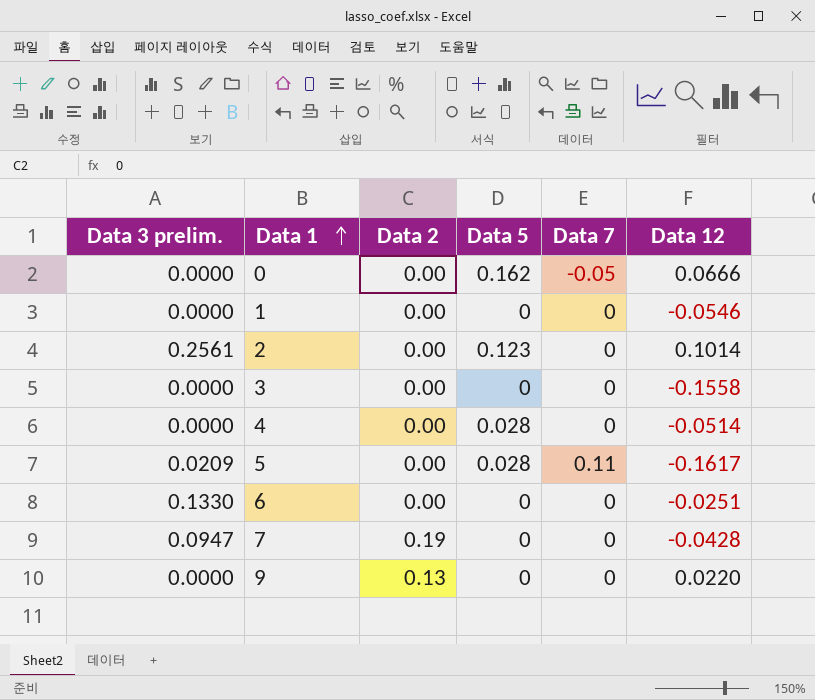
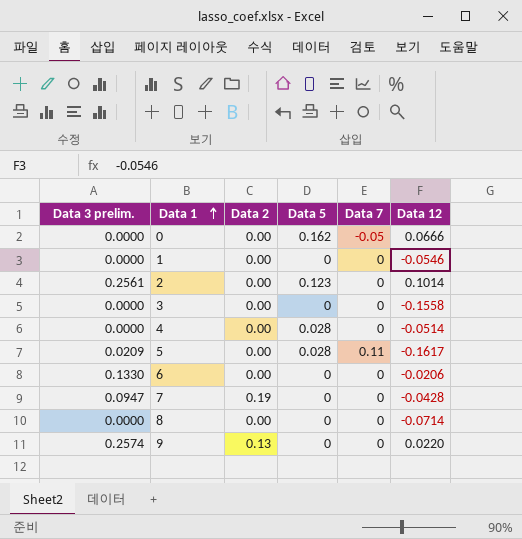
6 | Data 12: -0.0251 -> -0.0206
row 8: none -> 0.0000 | 0.00 | 0 | 0 | -0.0714
9 | Data 3 prelim.: 0.0000 -> 0.2574

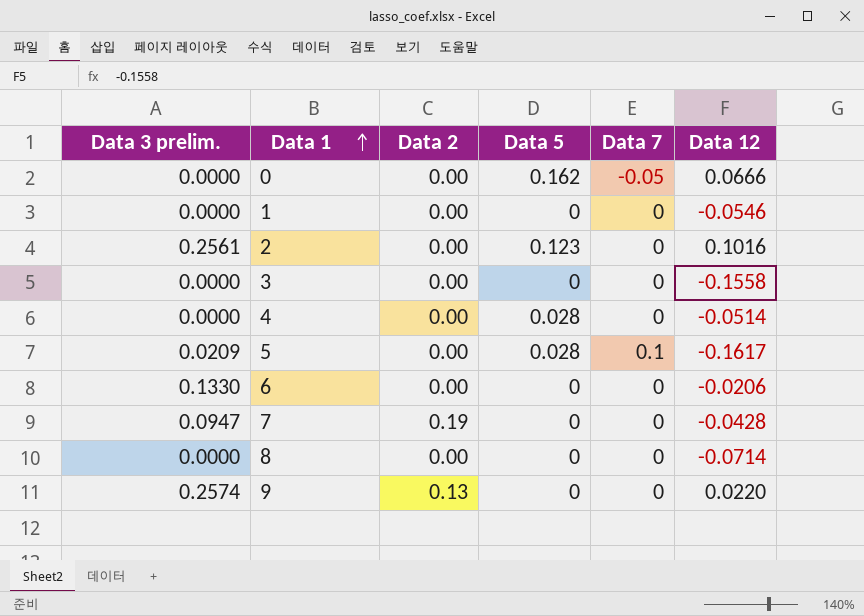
2 | Data 12: 0.1014 -> 0.1016
5 | Data 7: 0.11 -> 0.1

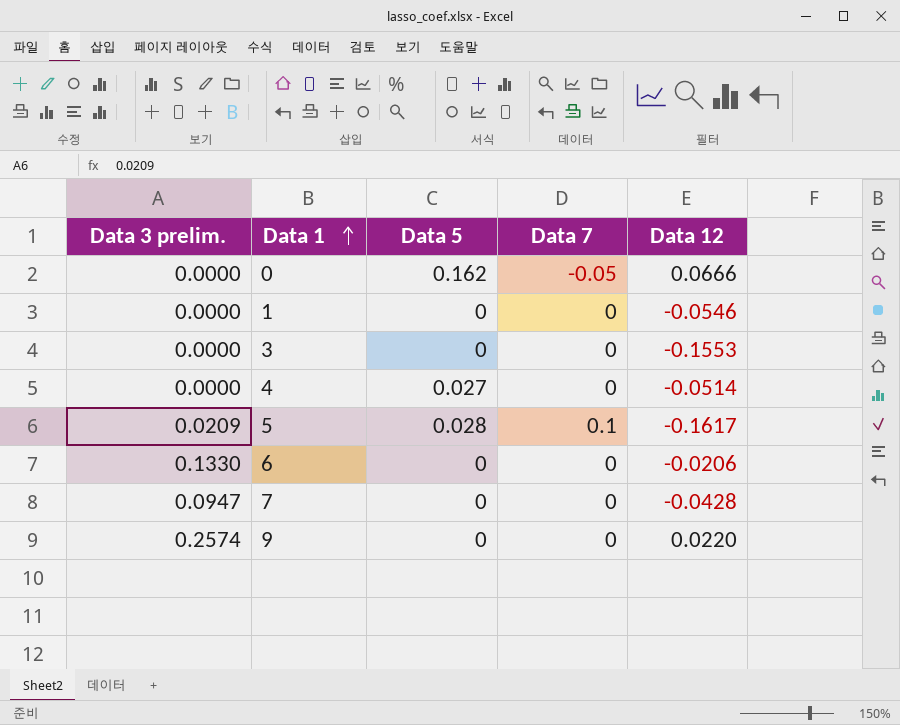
column Data 2 | position: 3 -> none
row 2: 0.2561 | 0.00 | 0.123 | 0 | 0.1016 -> none
row 8: 0.0000 | 0.00 | 0 | 0 | -0.0714 -> none
3 | Data 12: -0.1558 -> -0.1553
4 | Data 5: 0.028 -> 0.027

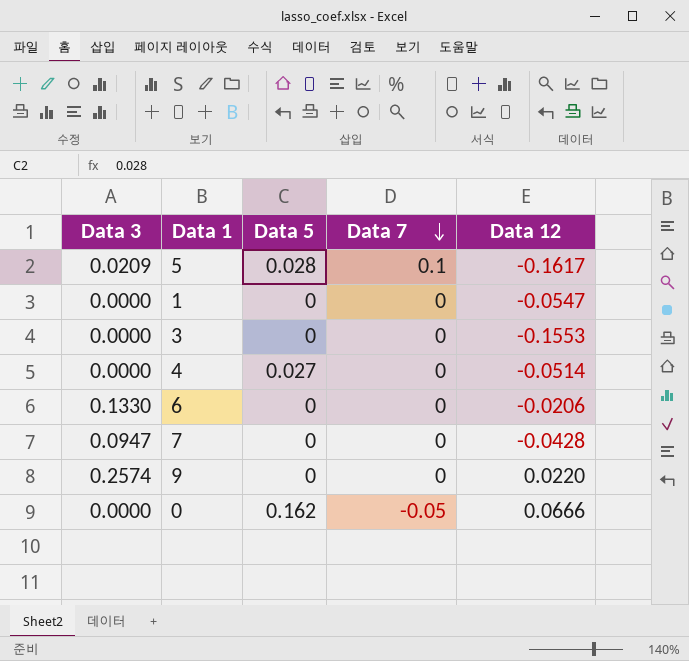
row order: Data 1 ascending -> Data 7 descending
column name: Data 3 prelim. -> Data 3
1 | Data 12: -0.0546 -> -0.0547

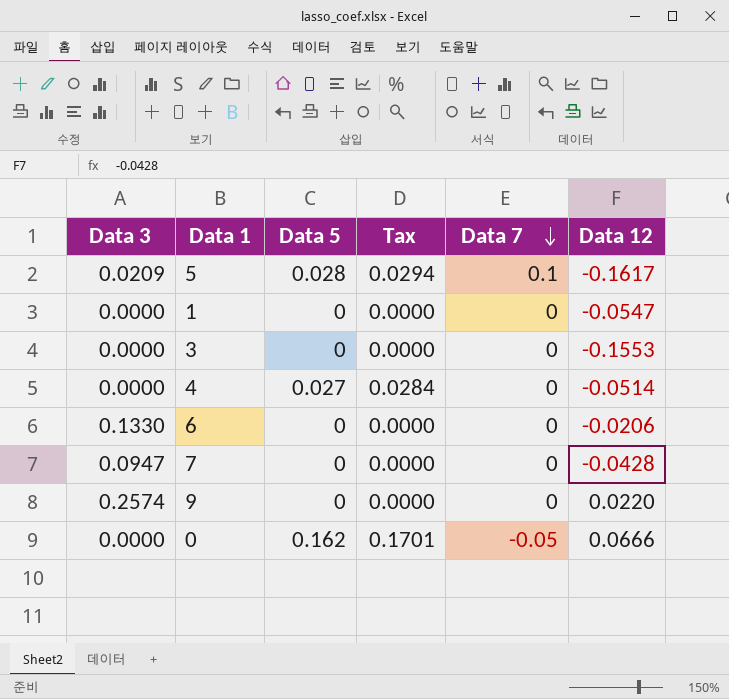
column Tax | formula: none -> [Data 5] * 1.05

